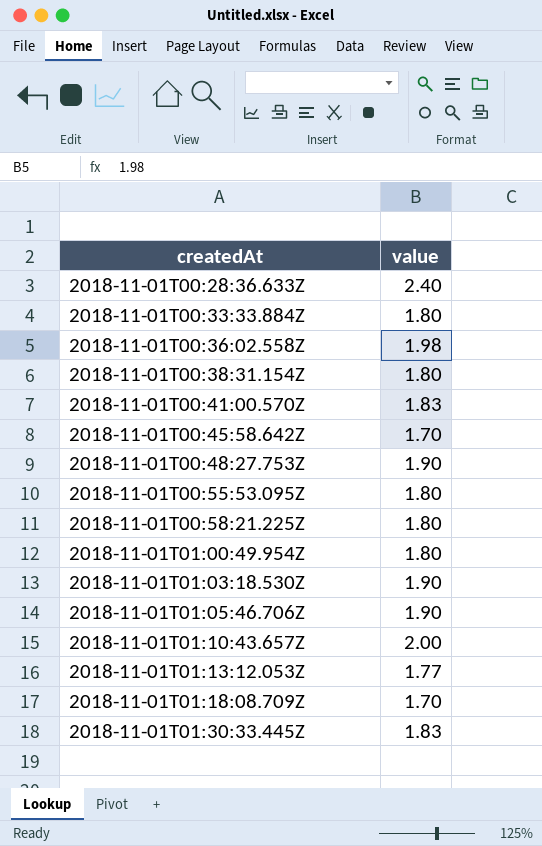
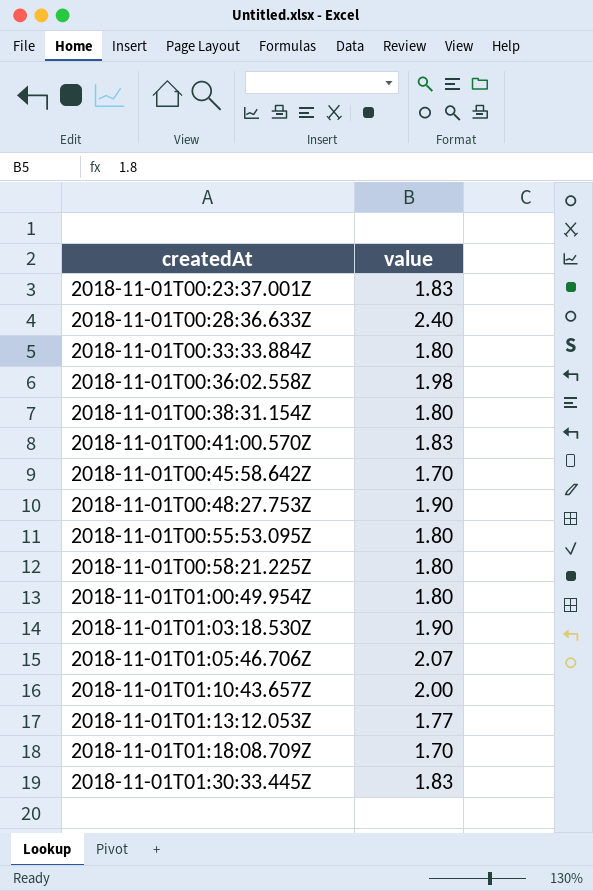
row 2018-11-01T00:23:37.001Z: none -> 1.83
2018-11-01T01:05:46.706Z | value: 1.90 -> 2.07

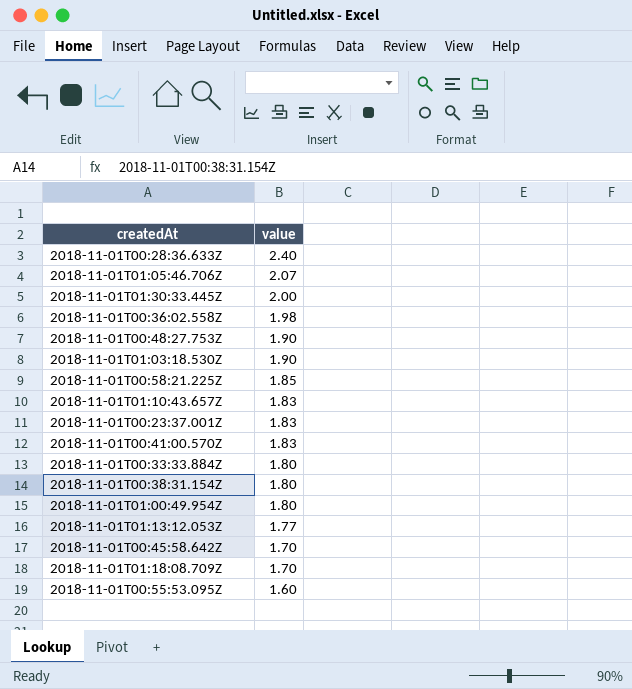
row order: createdAt ascending -> value descending
2018-11-01T01:30:33.445Z | value: 1.83 -> 2.00
2018-11-01T00:58:21.225Z | value: 1.80 -> 1.85
2018-11-01T01:10:43.657Z | value: 2.00 -> 1.83
2018-11-01T00:55:53.095Z | value: 1.80 -> 1.60

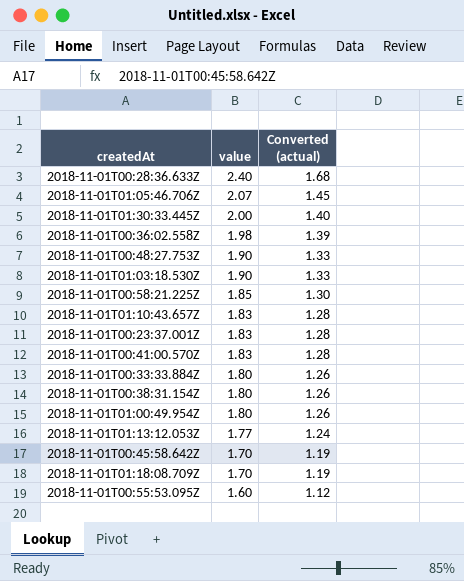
column Converted (actual) | formula: none -> [value] * 0.7

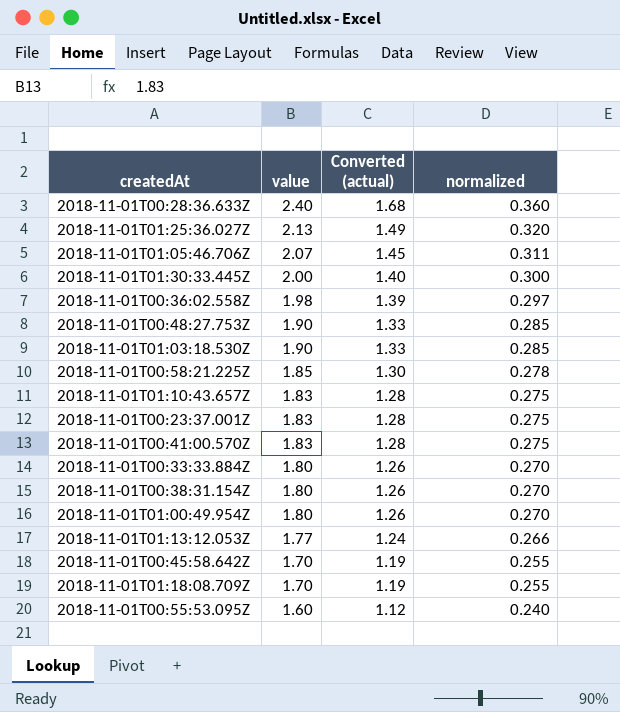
column normalized | formula: none -> [value] * 0.15
row 2018-11-01T01:25:36.027Z: none -> 2.13 | 1.49 | 0.320

